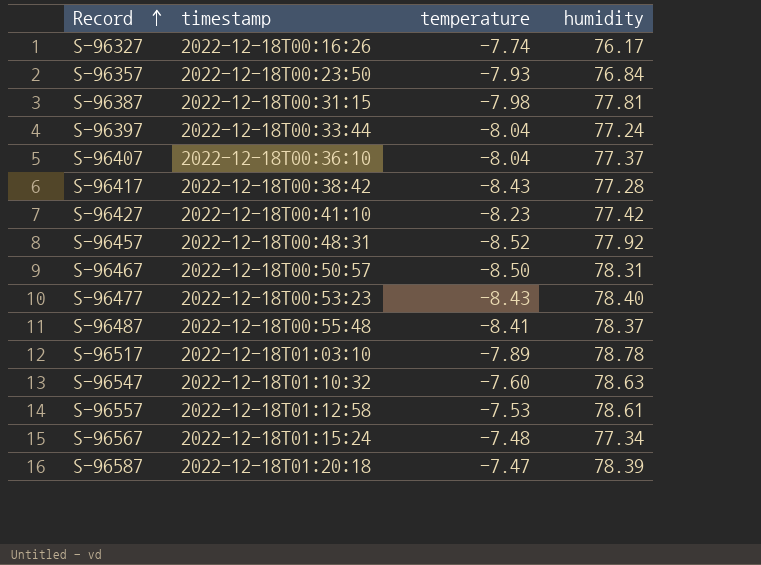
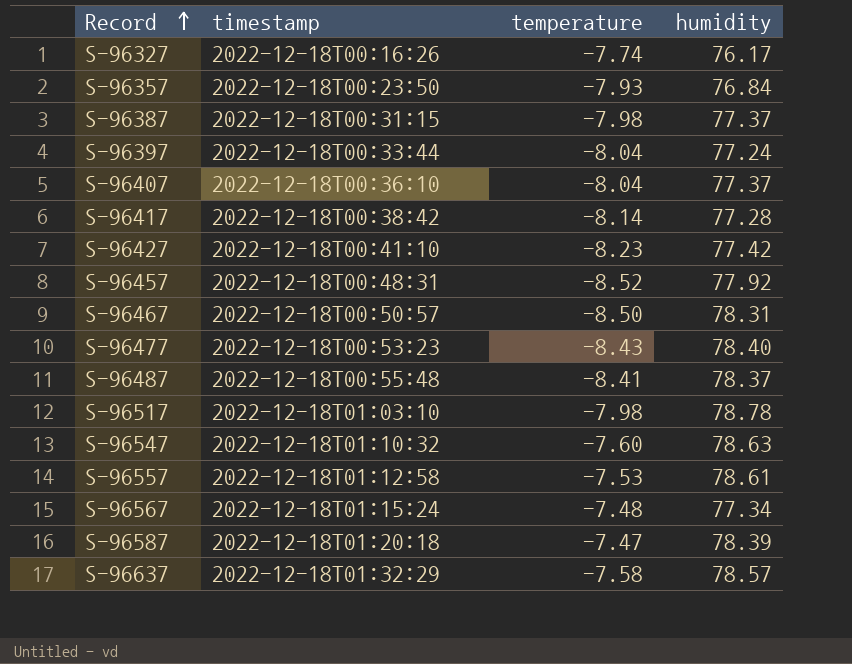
S-96387 | humidity: 77.81 -> 77.37
S-96417 | temperature: -8.43 -> -8.14
S-96517 | temperature: -7.89 -> -7.98
row S-96637: none -> 2022-12-18T01:32:29 | -7.58 | 78.57

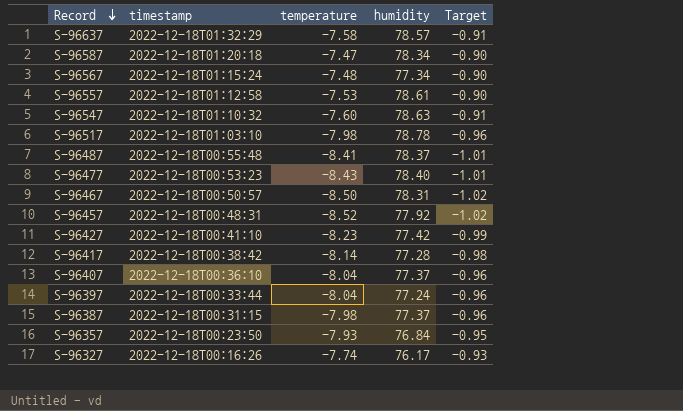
row order: Record ascending -> Record descending
column Target | formula: none -> [temperature] * 0.12
S-96587 | humidity: 78.39 -> 78.34

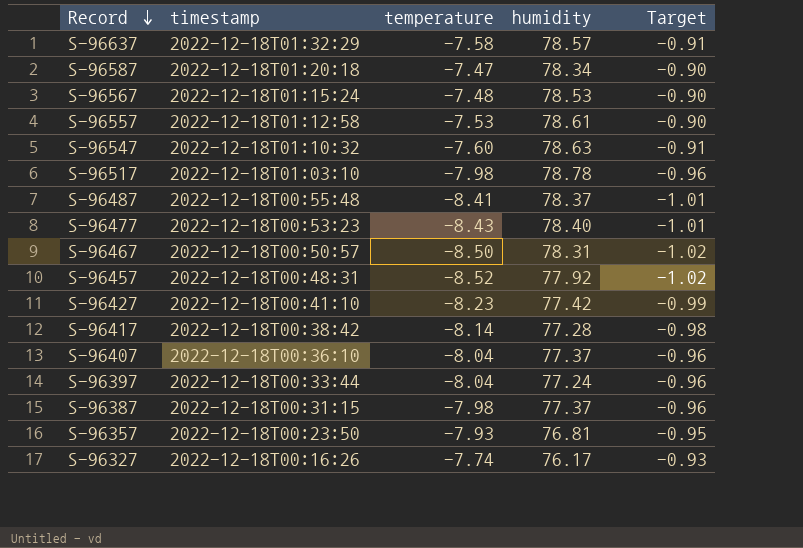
S-96567 | humidity: 77.34 -> 78.53
S-96357 | humidity: 76.84 -> 76.81

